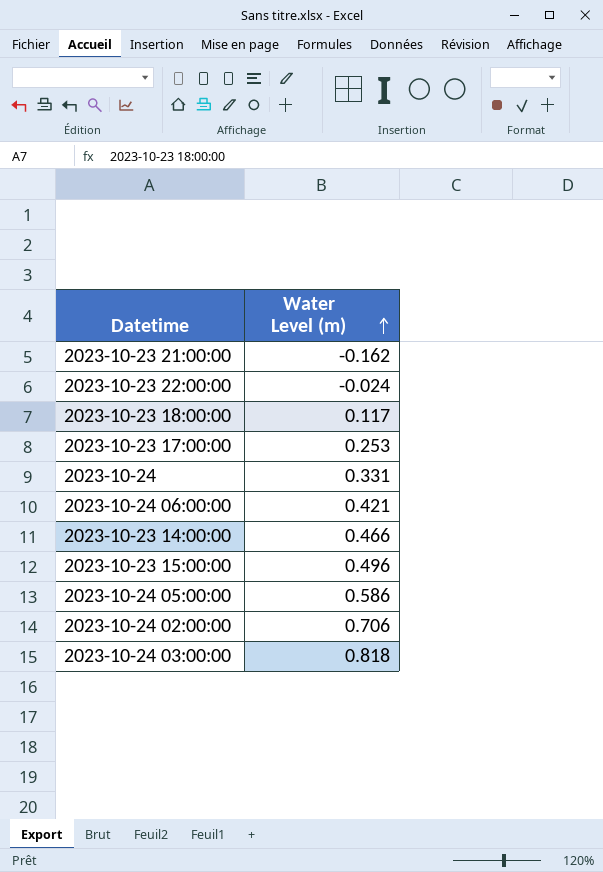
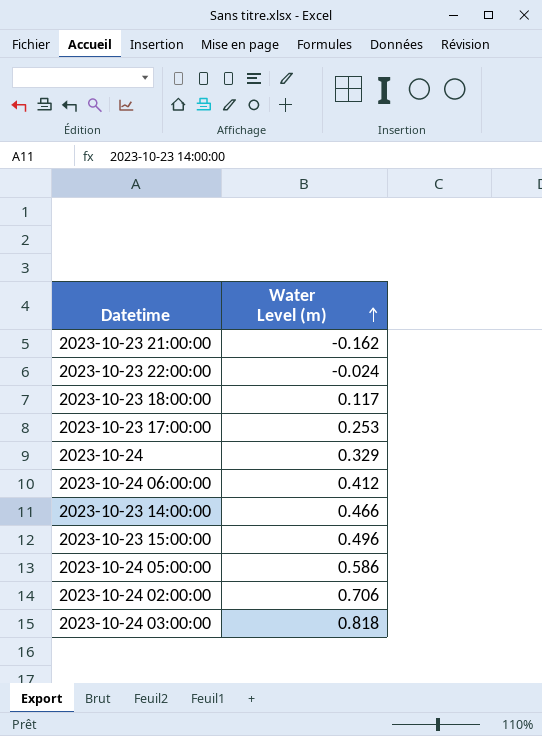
2023-10-24 | Water Level (m): 0.331 -> 0.329
2023-10-24 06:00:00 | Water Level (m): 0.421 -> 0.412

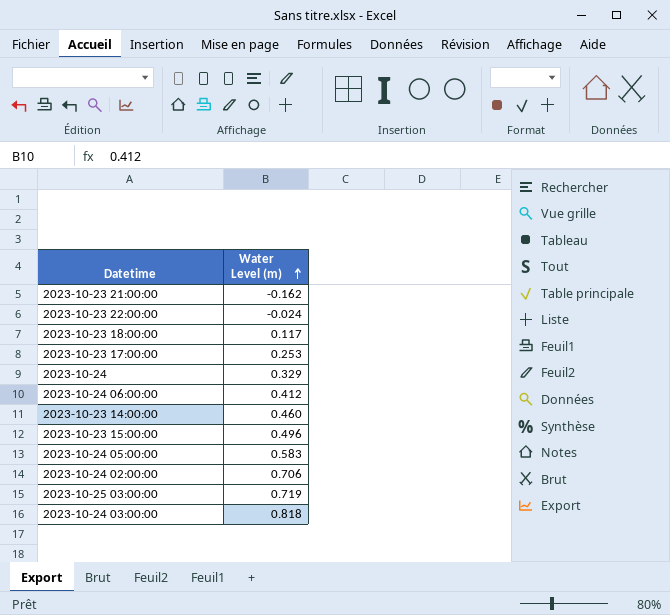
2023-10-23 14:00:00 | Water Level (m): 0.466 -> 0.460
2023-10-24 05:00:00 | Water Level (m): 0.586 -> 0.583
row 2023-10-25 03:00:00: none -> 0.719

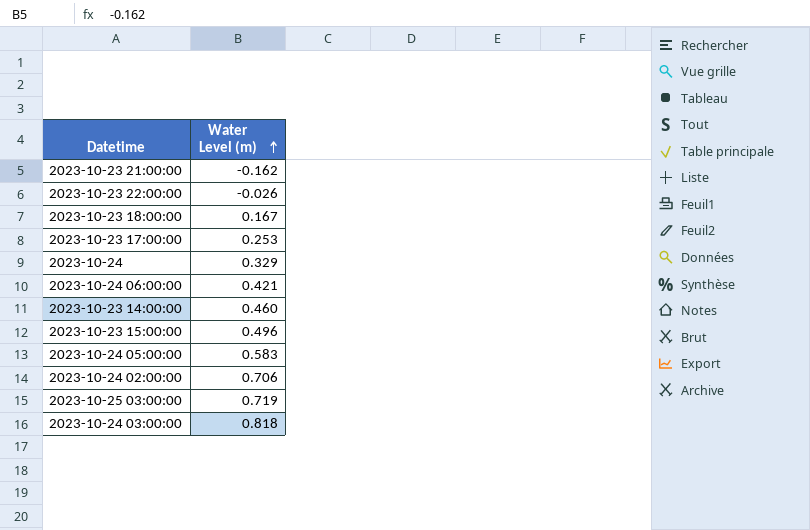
2023-10-23 22:00:00 | Water Level (m): -0.024 -> -0.026
2023-10-23 18:00:00 | Water Level (m): 0.117 -> 0.167
2023-10-24 06:00:00 | Water Level (m): 0.412 -> 0.421

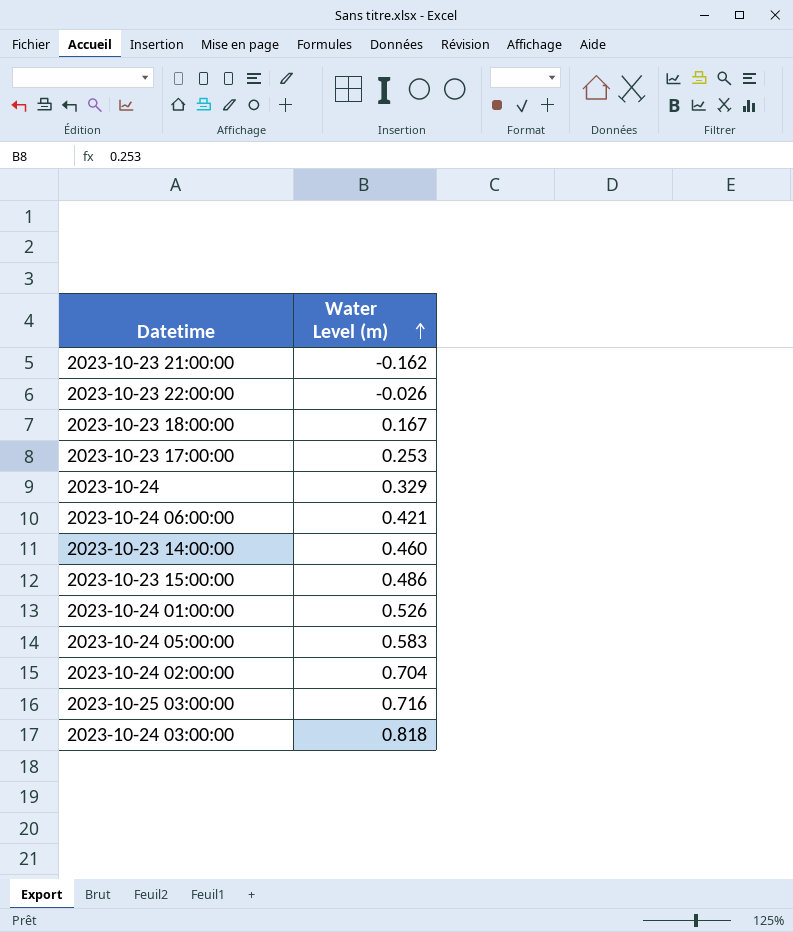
2023-10-23 15:00:00 | Water Level (m): 0.496 -> 0.486
row 2023-10-24 01:00:00: none -> 0.526
2023-10-24 02:00:00 | Water Level (m): 0.706 -> 0.704
2023-10-25 03:00:00 | Water Level (m): 0.719 -> 0.716

